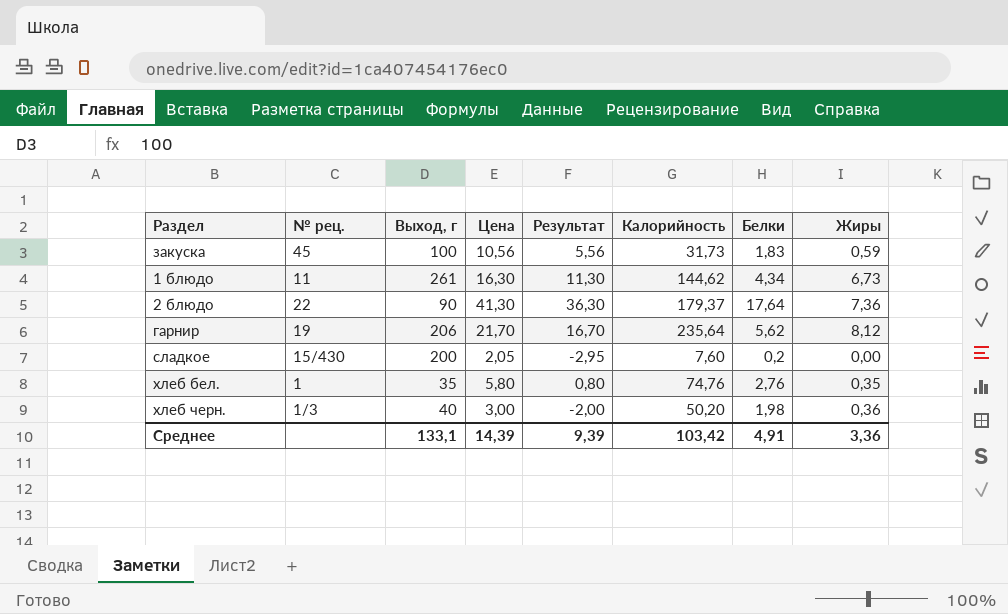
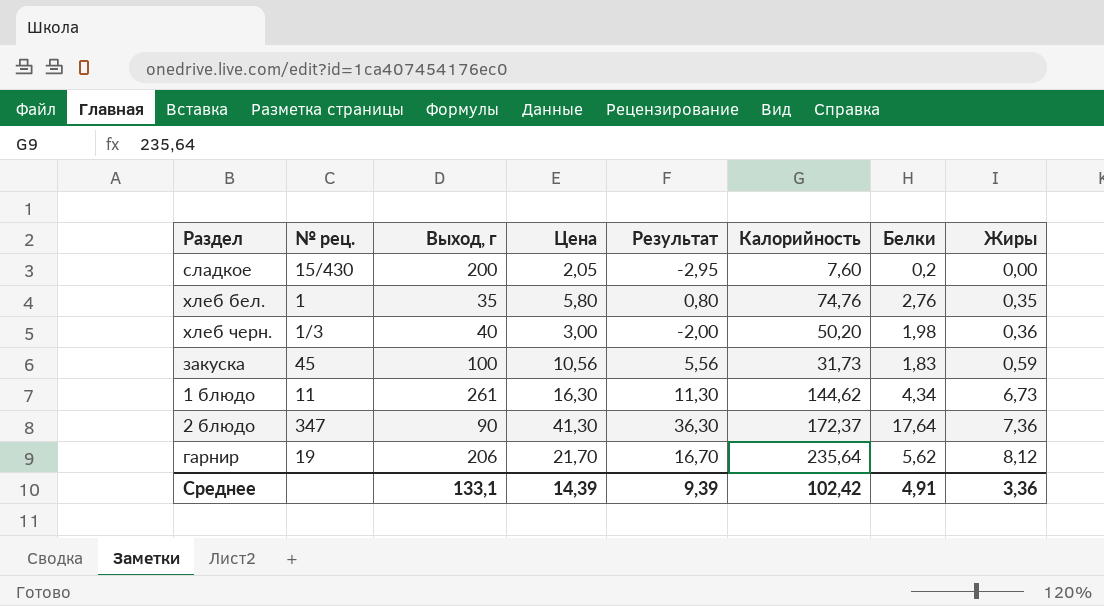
row order: none -> Жиры ascending
2 блюдо | № рец.: 22 -> 347
2 блюдо | Калорийность: 179,37 -> 172,37
Среднее | Калорийность: 103,42 -> 102,42

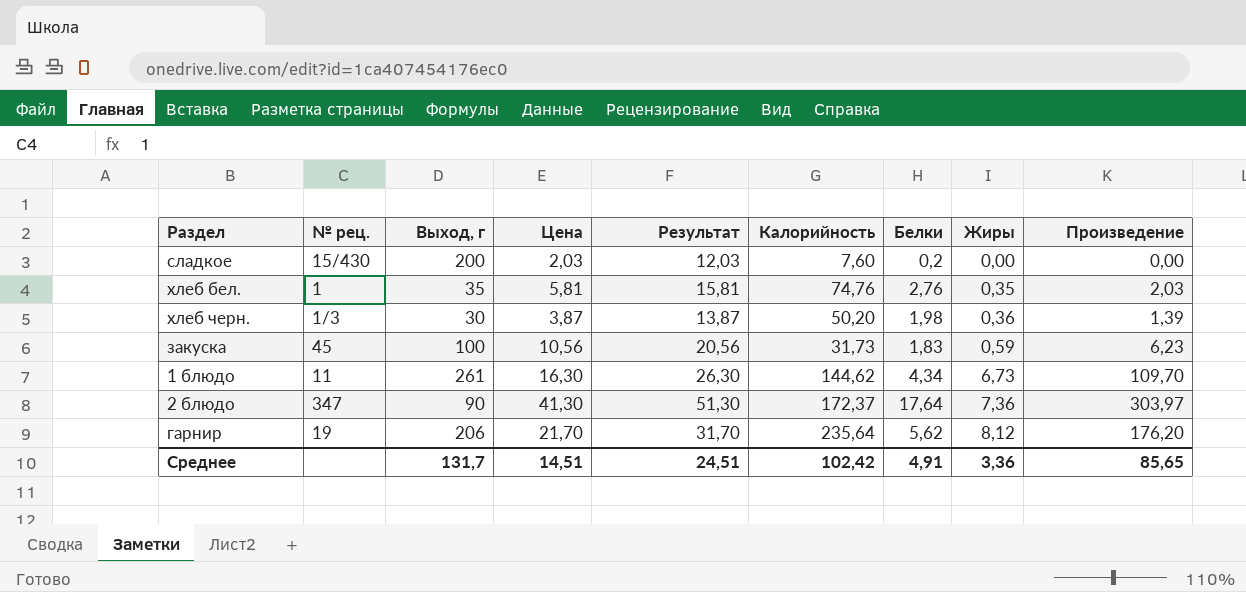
column Результат | formula: [Цена] - 5 -> [Цена] + 10
column Произведение | formula: none -> [Цена] * [Жиры]
сладкое | Цена: 2,05 -> 2,03
хлеб бел. | Цена: 5,80 -> 5,81
хлеб черн. | Выход, г: 40 -> 30
хлеб черн. | Цена: 3,00 -> 3,87
Среднее | Выход, г: 133,1 -> 131,7
Среднее | Цена: 14,39 -> 14,51
Среднее | Результат: 9,39 -> 24,51

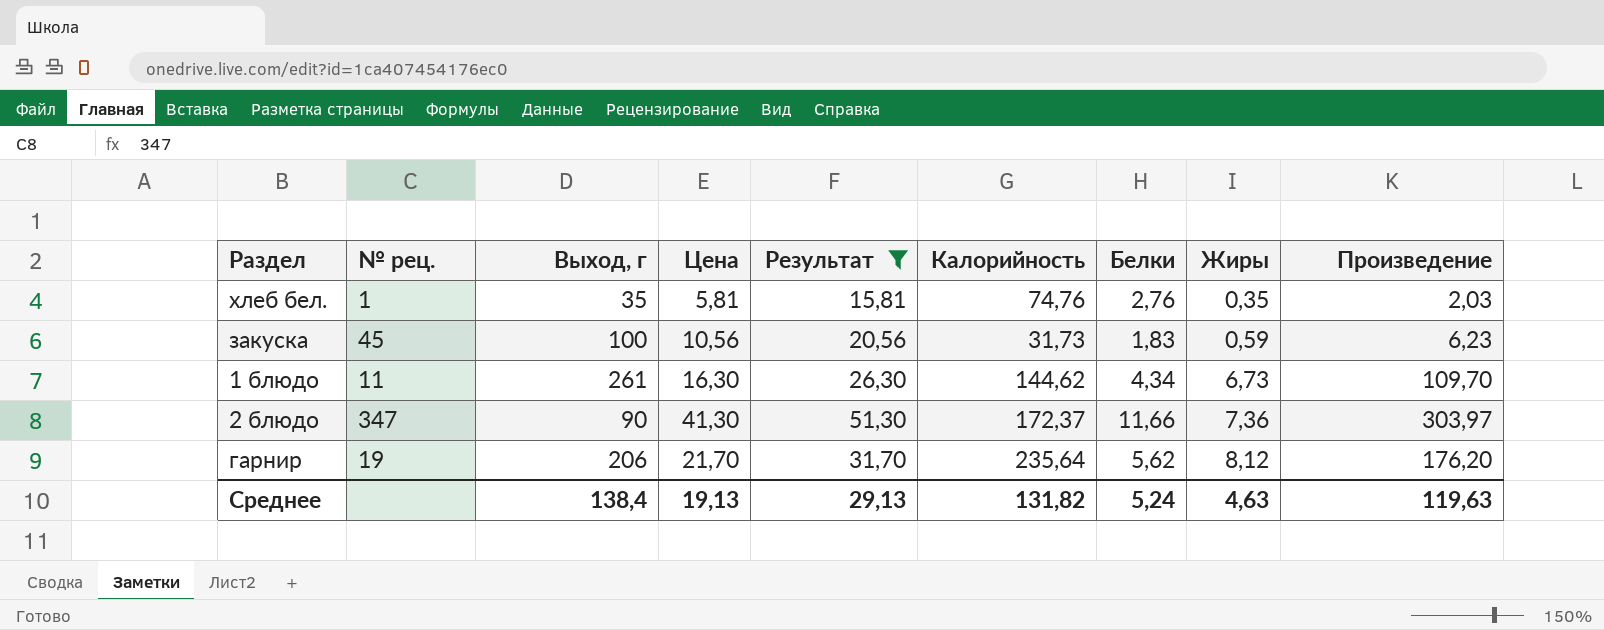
filter: none -> Результат >= 15,81
2 блюдо | Белки: 17,64 -> 11,66
Среднее | Выход, г: 131,7 -> 138,4
Среднее | Цена: 14,51 -> 19,13
Среднее | Результат: 24,51 -> 29,13
Среднее | Калорийность: 102,42 -> 131,82
Среднее | Белки: 4,91 -> 5,24
Среднее | Жиры: 3,36 -> 4,63
Среднее | Произведение: 85,65 -> 119,63

